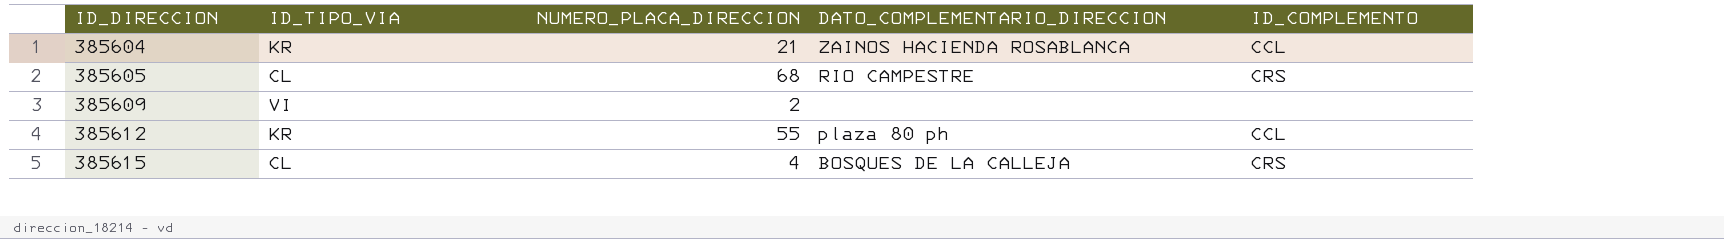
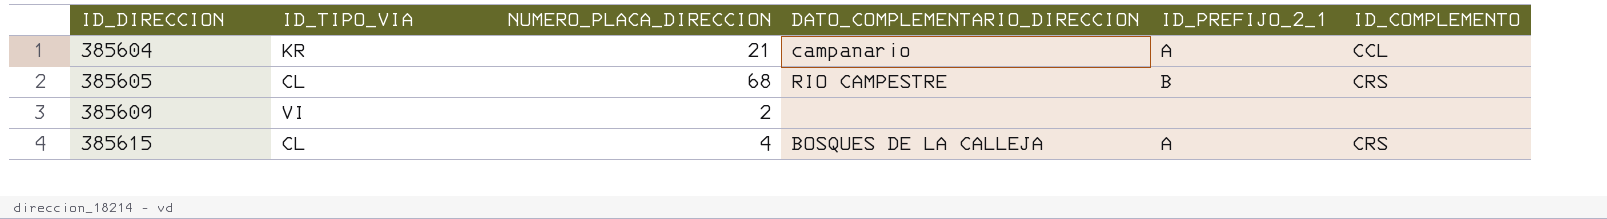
column ID_PREFIJO_2_1 | position: none -> 5
row 385612: KR | 55 | plaza 80 ph | CCL -> none
385604 | DATO_COMPLEMENTARIO_DIRECCION: ZAINOS HACIENDA ROSABLANCA -> campanario

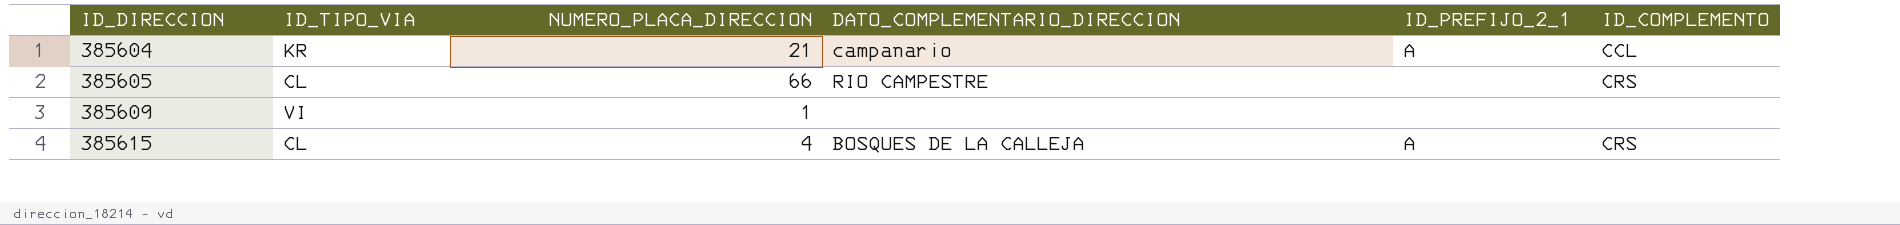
385605 | NUMERO_PLACA_DIRECCION: 68 -> 66
385605 | ID_PREFIJO_2_1: B -> none
385609 | NUMERO_PLACA_DIRECCION: 2 -> 1

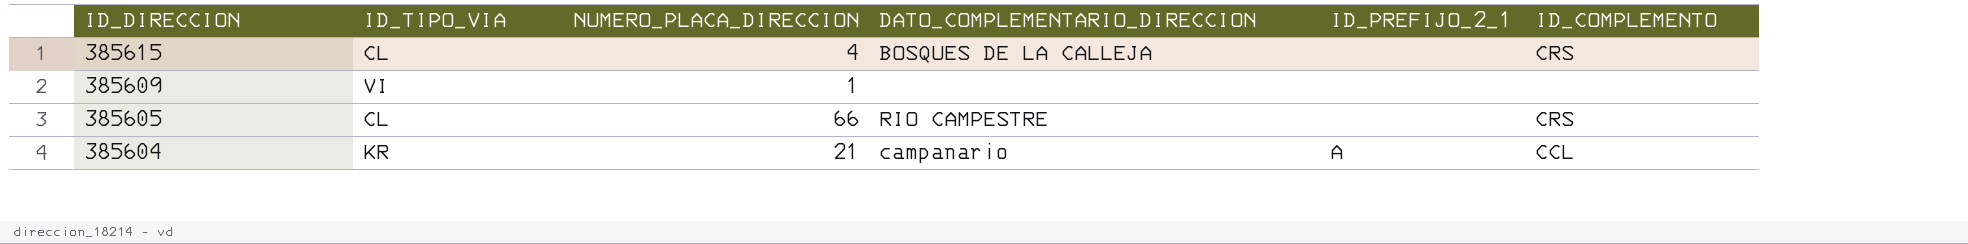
row order: ID_DIRECCION ascending -> ID_DIRECCION descending
385615 | ID_PREFIJO_2_1: A -> none

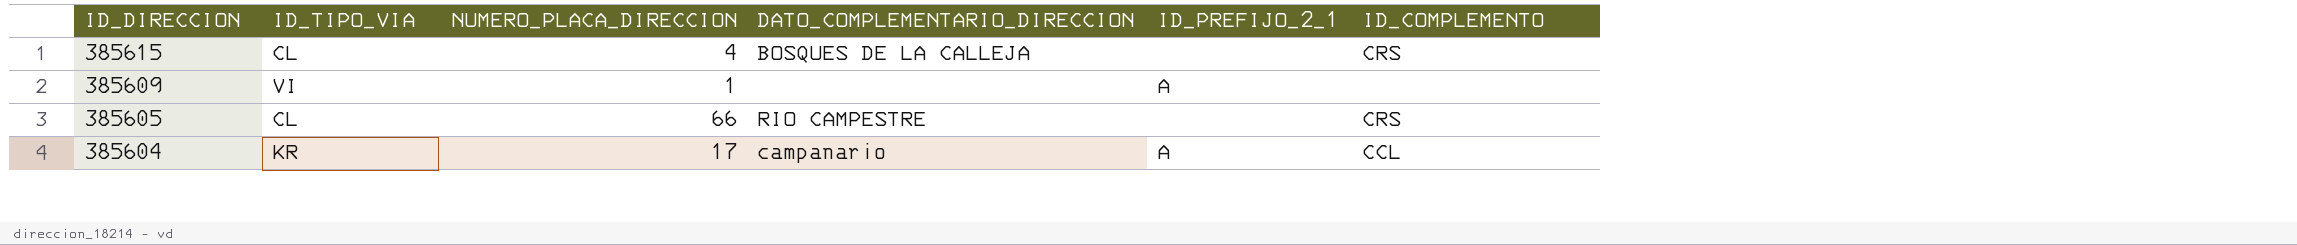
385609 | ID_PREFIJO_2_1: none -> A
385604 | NUMERO_PLACA_DIRECCION: 21 -> 17

